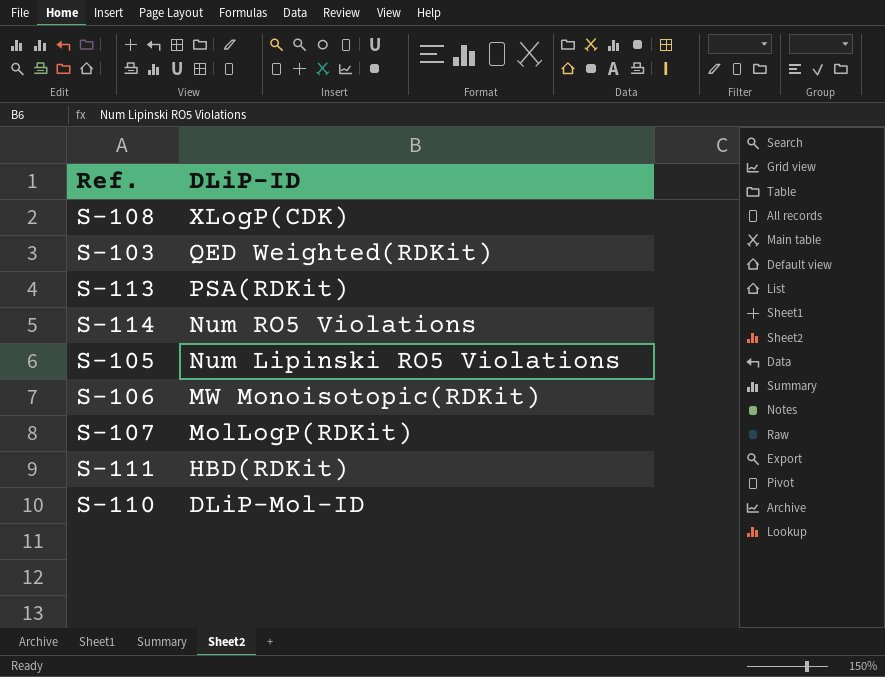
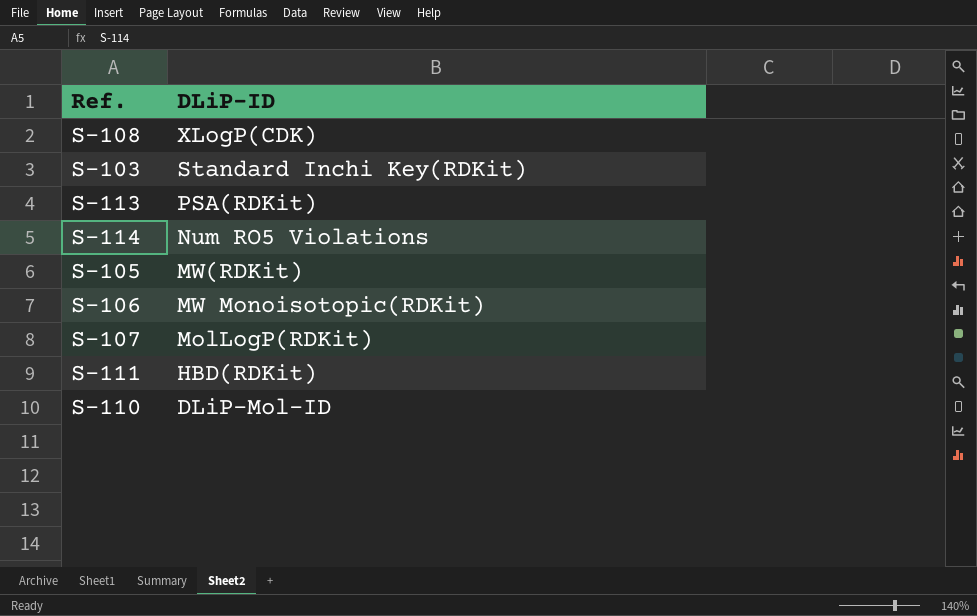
S-103 | DLiP-ID: QED Weighted(RDKit) -> Standard Inchi Key(RDKit)
S-105 | DLiP-ID: Num Lipinski RO5 Violations -> MW(RDKit)

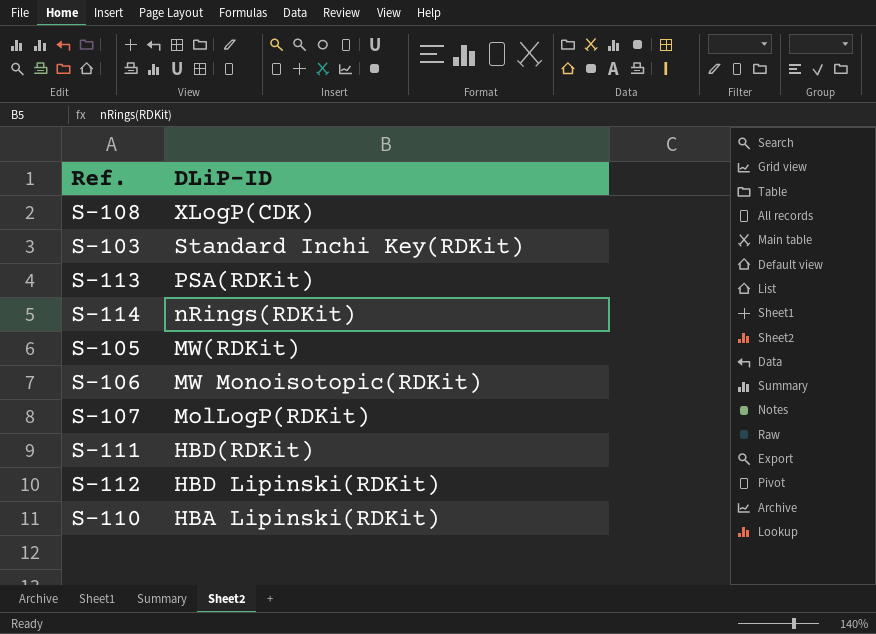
S-114 | DLiP-ID: Num RO5 Violations -> nRings(RDKit)
row S-112: none -> HBD Lipinski(RDKit)
S-110 | DLiP-ID: DLiP-Mol-ID -> HBA Lipinski(RDKit)

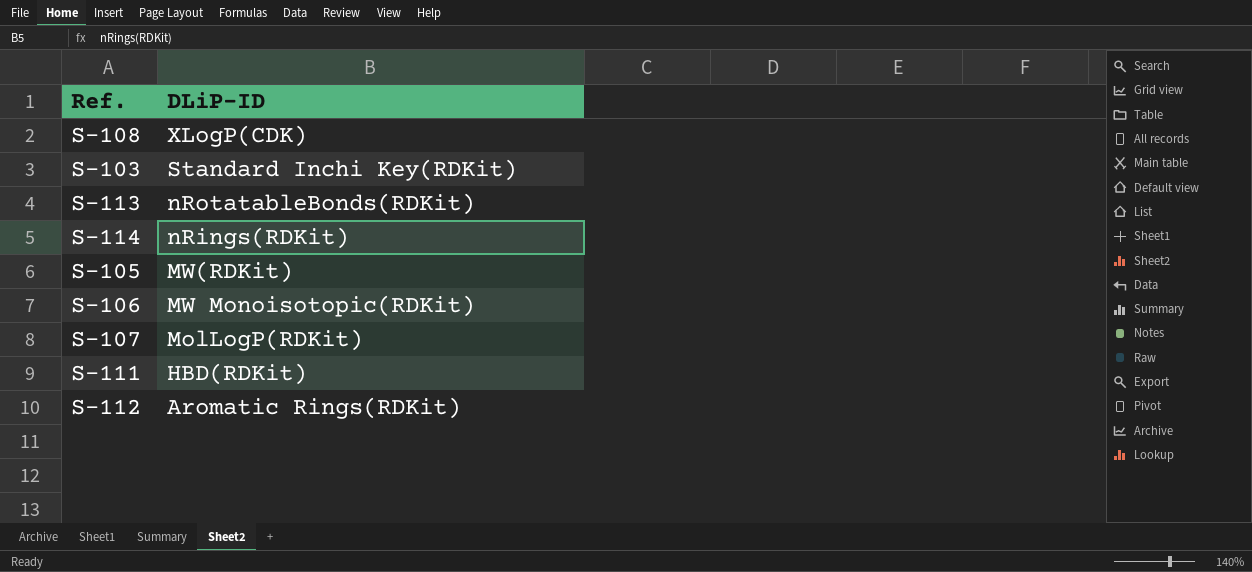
row S-110: HBA Lipinski(RDKit) -> none
S-113 | DLiP-ID: PSA(RDKit) -> nRotatableBonds(RDKit)
S-112 | DLiP-ID: HBD Lipinski(RDKit) -> Aromatic Rings(RDKit)

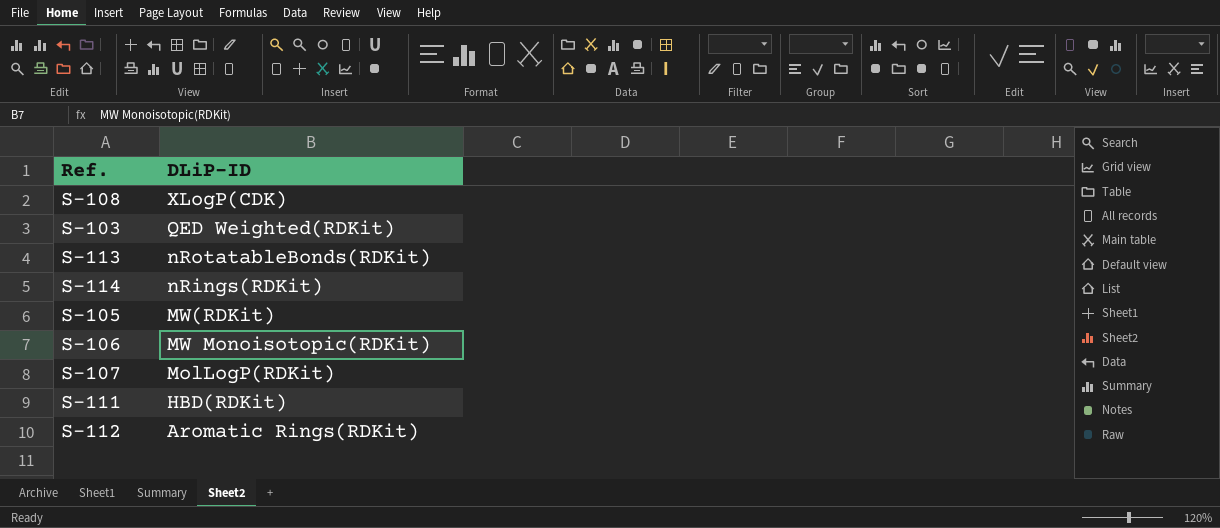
S-103 | DLiP-ID: Standard Inchi Key(RDKit) -> QED Weighted(RDKit)

